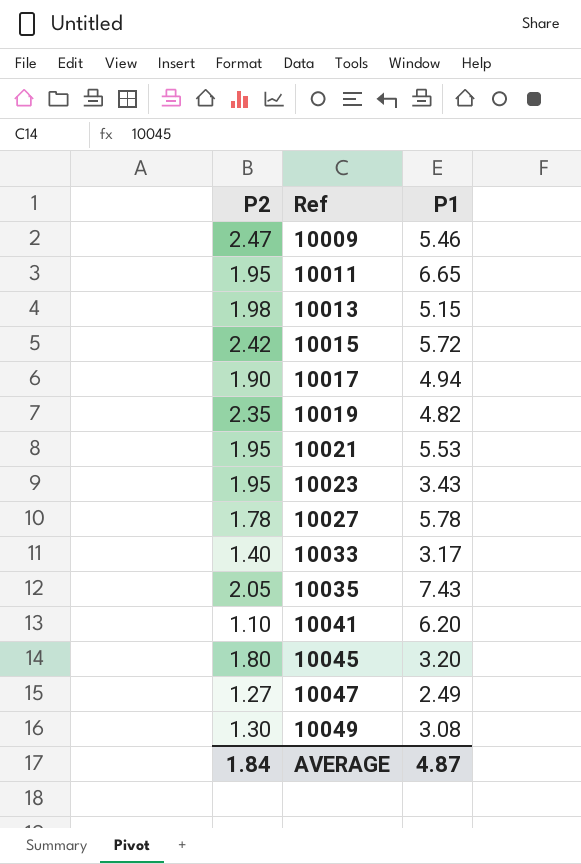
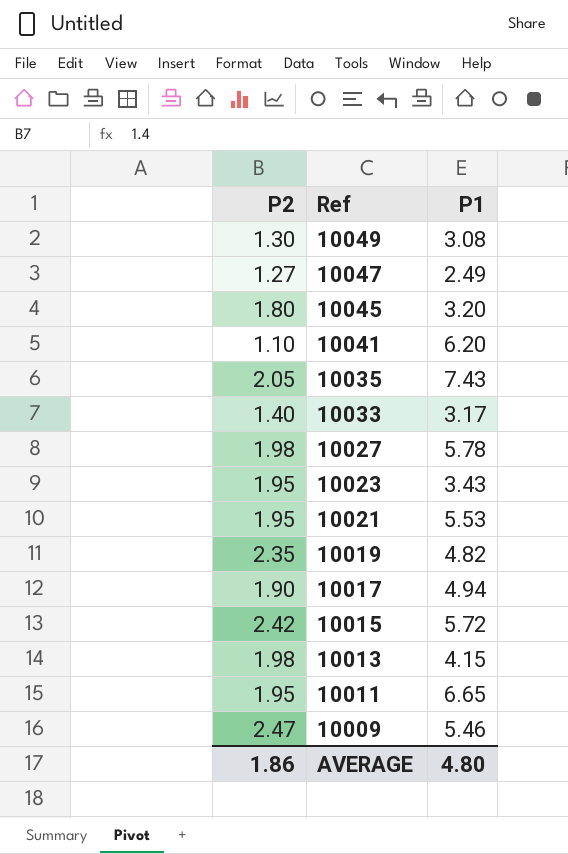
row order: Ref ascending -> Ref descending
10027 | P2: 1.78 -> 1.98
10013 | P1: 5.15 -> 4.15
AVERAGE | P2: 1.84 -> 1.86
AVERAGE | P1: 4.87 -> 4.80

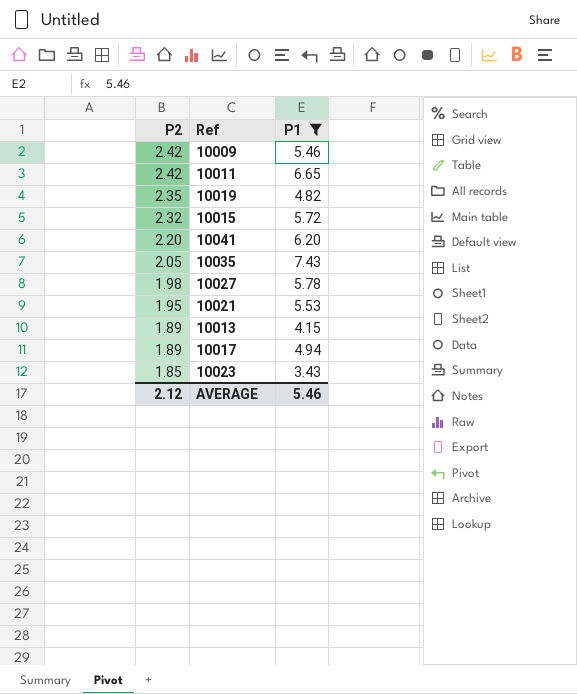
filter: none -> P1 >= 3.43
row order: Ref descending -> P2 descending
10009 | P2: 2.47 -> 2.42
10011 | P2: 1.95 -> 2.42
10015 | P2: 2.42 -> 2.32
10041 | P2: 1.10 -> 2.20
10013 | P2: 1.98 -> 1.89
10017 | P2: 1.90 -> 1.89
10023 | P2: 1.95 -> 1.85
AVERAGE | P2: 1.86 -> 2.12
AVERAGE | P1: 4.80 -> 5.46

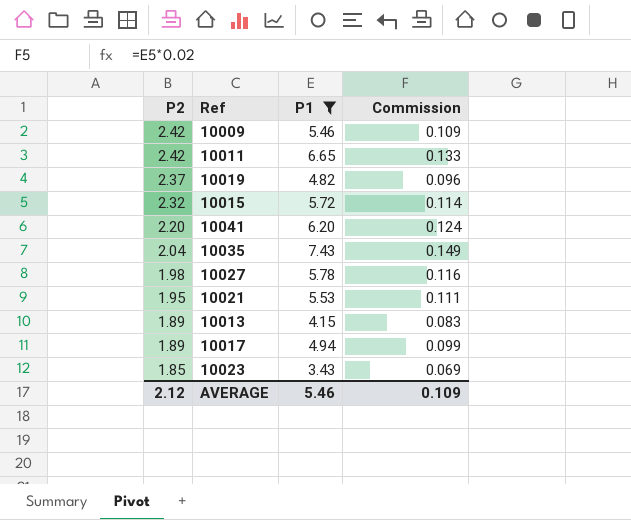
column Commission | formula: none -> [P1] * 0.02
10019 | P2: 2.35 -> 2.37
10035 | P2: 2.05 -> 2.04

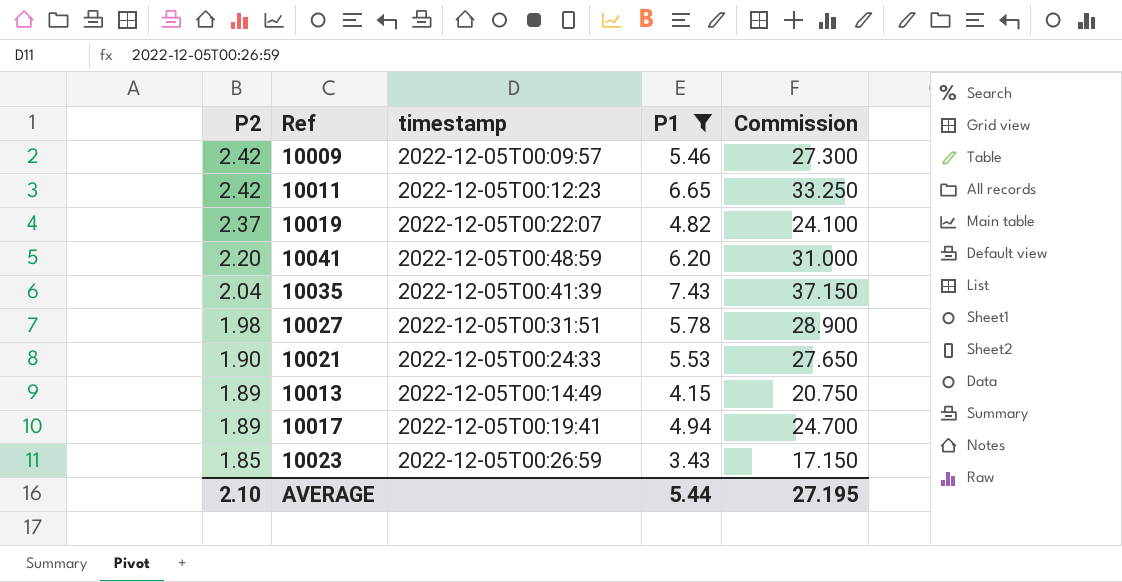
column timestamp | position: none -> 3
column Commission | formula: [P1] * 0.02 -> [P1] * 5
row 10015: 2.32 | 5.72 | 0.114 -> none
10021 | P2: 1.95 -> 1.90
AVERAGE | P2: 2.12 -> 2.10
AVERAGE | P1: 5.46 -> 5.44
AVERAGE | Commission: 0.109 -> 27.195

